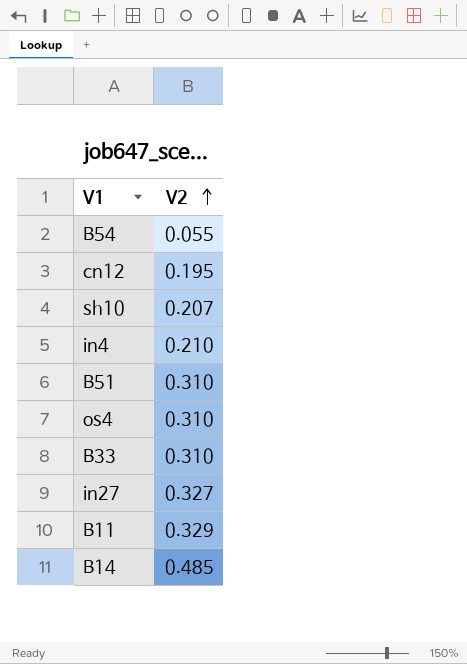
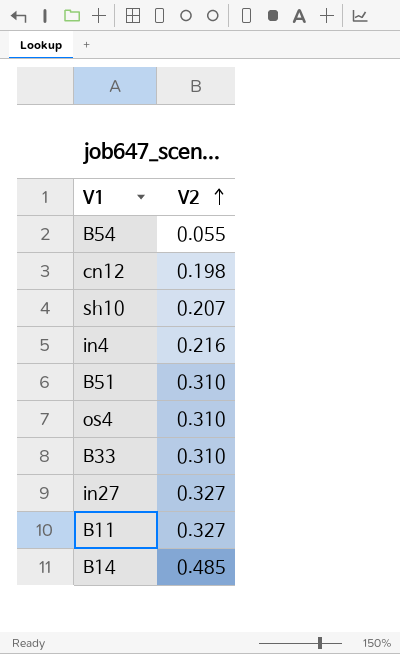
cn12 | V2: 0.195 -> 0.198
in4 | V2: 0.210 -> 0.216
B11 | V2: 0.329 -> 0.327

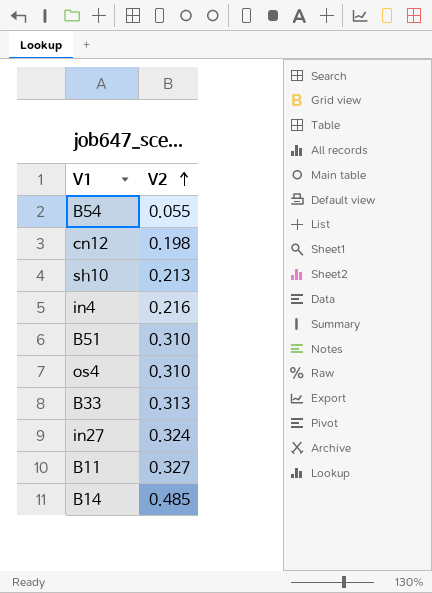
sh10 | V2: 0.207 -> 0.213
B33 | V2: 0.310 -> 0.313
in27 | V2: 0.327 -> 0.324

